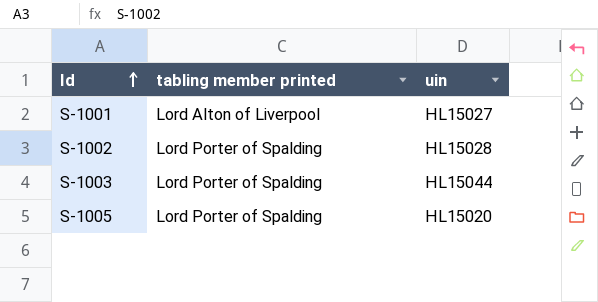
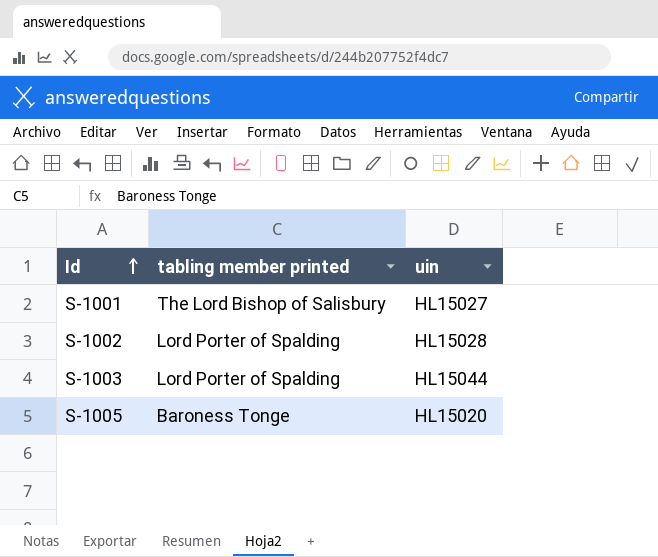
S-1001 | tabling member printed: Lord Alton of Liverpool -> The Lord Bishop of Salisbury
S-1005 | tabling member printed: Lord Porter of Spalding -> Baroness Tonge

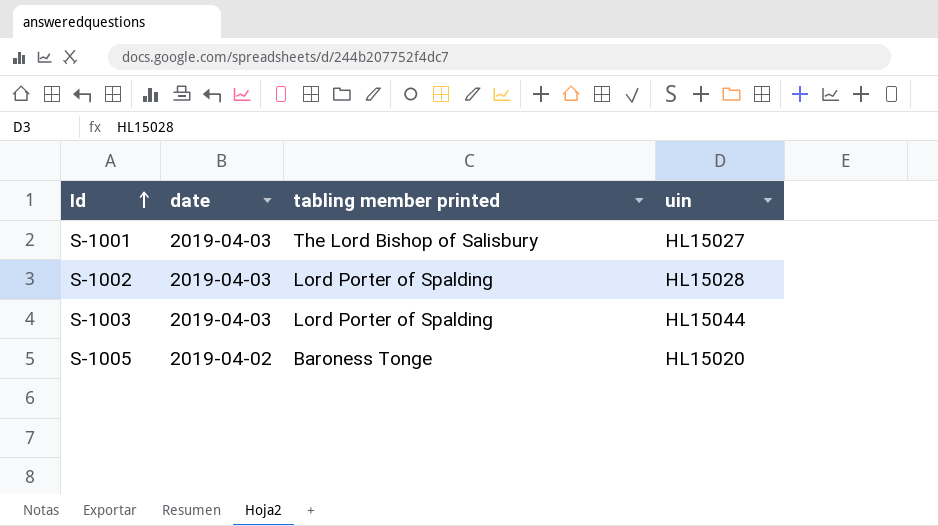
column date | position: none -> 2

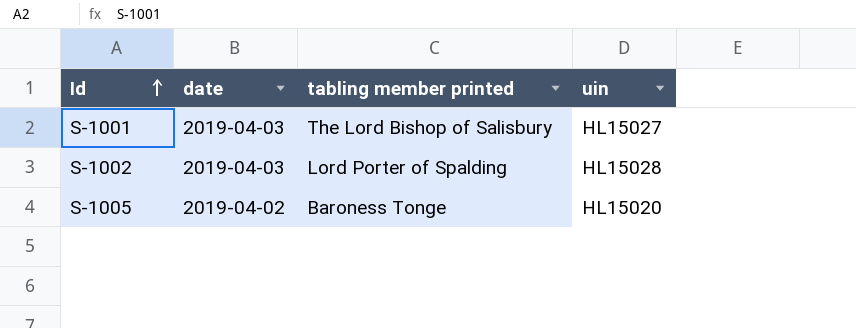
row S-1003: 2019-04-03 | Lord Porter of Spalding | HL15044 -> none

